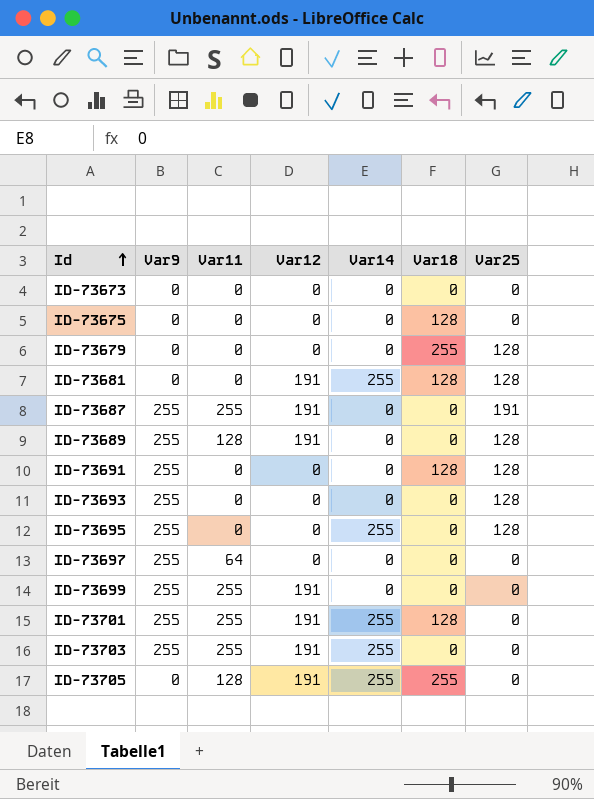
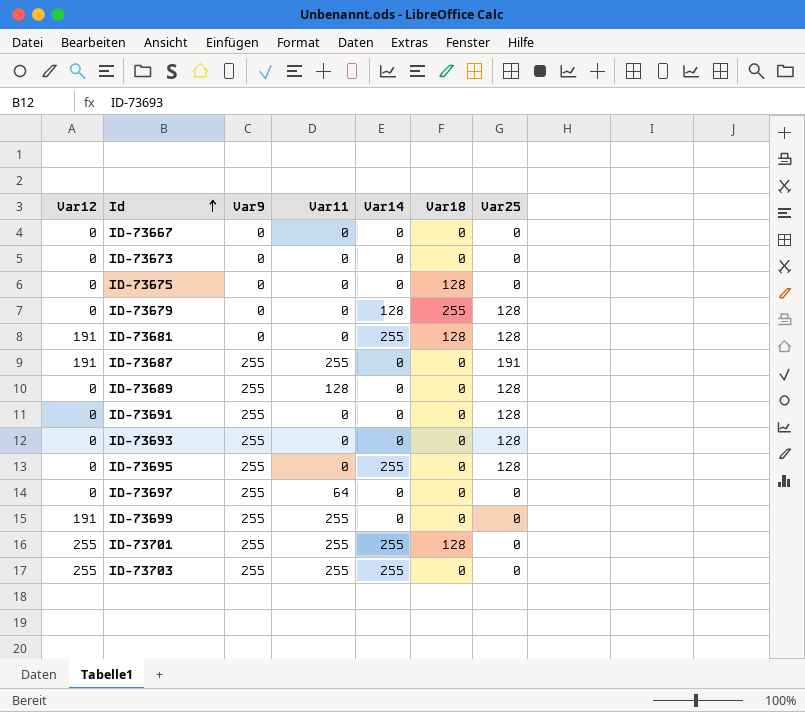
column Var12 | position: 4 -> 1
row ID-73705: 0 | 128 | 191 | 255 | 255 | 0 -> none
row ID-73667: none -> 0 | 0 | 0 | 0 | 0 | 0
ID-73679 | Var14: 0 -> 128
ID-73689 | Var12: 191 -> 0
ID-73691 | Var18: 128 -> 0
ID-73701 | Var12: 191 -> 255
ID-73703 | Var12: 191 -> 255

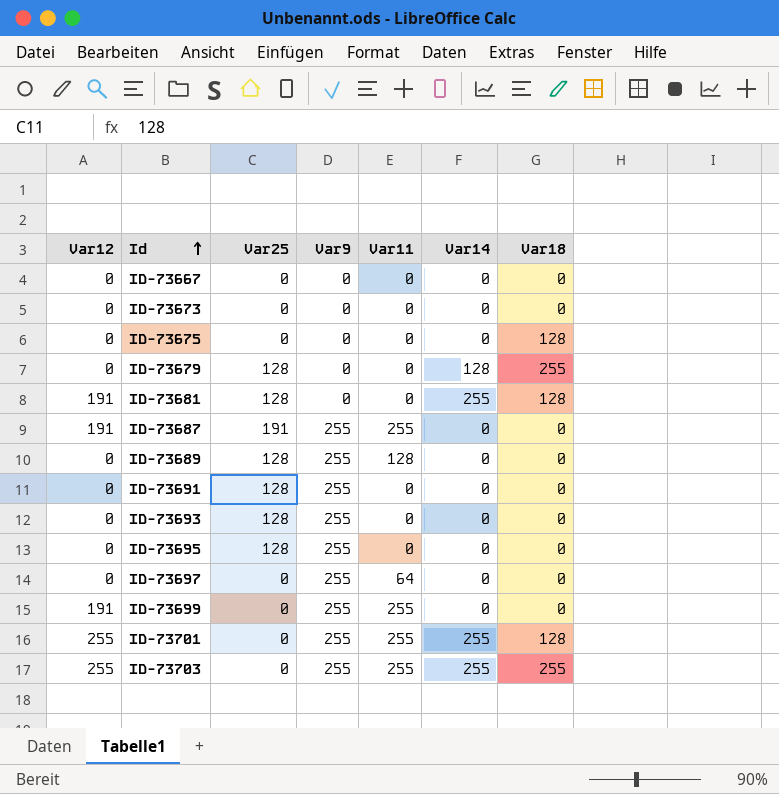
column Var25 | position: 7 -> 3
ID-73695 | Var14: 255 -> 0
ID-73703 | Var18: 0 -> 255

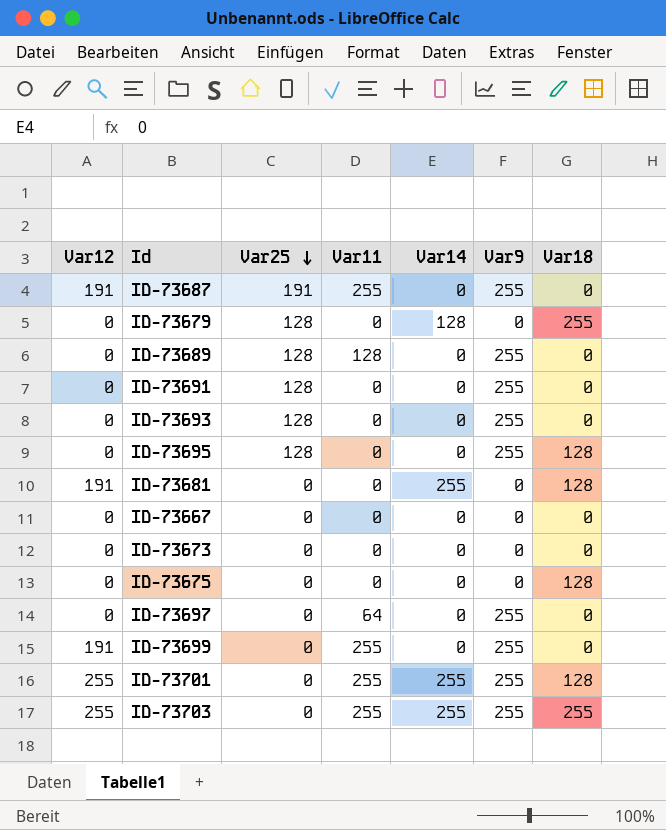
row order: Id ascending -> Var25 descending
column Var9 | position: 4 -> 6
ID-73695 | Var18: 0 -> 128
ID-73681 | Var25: 128 -> 0

